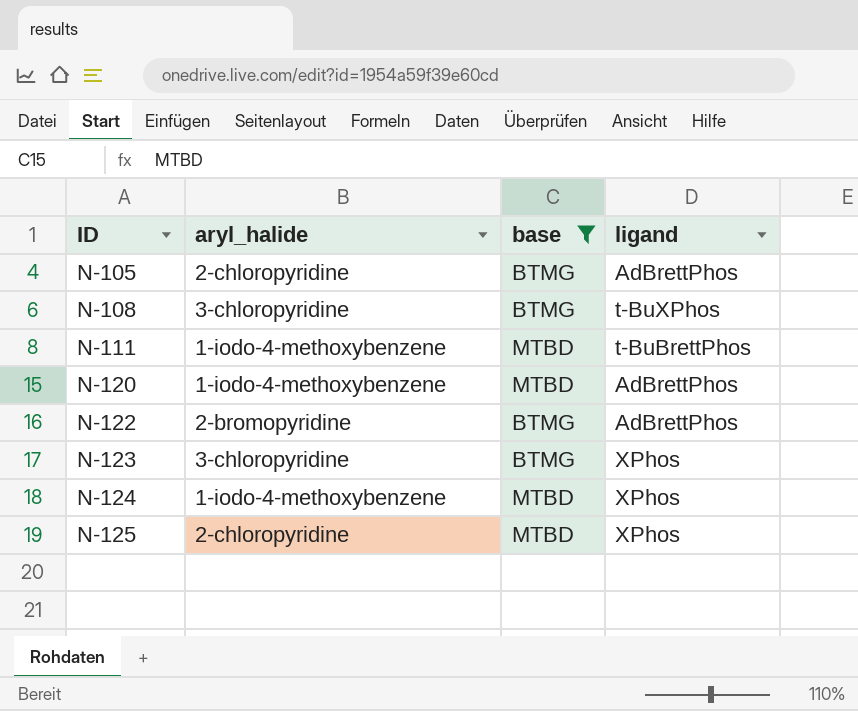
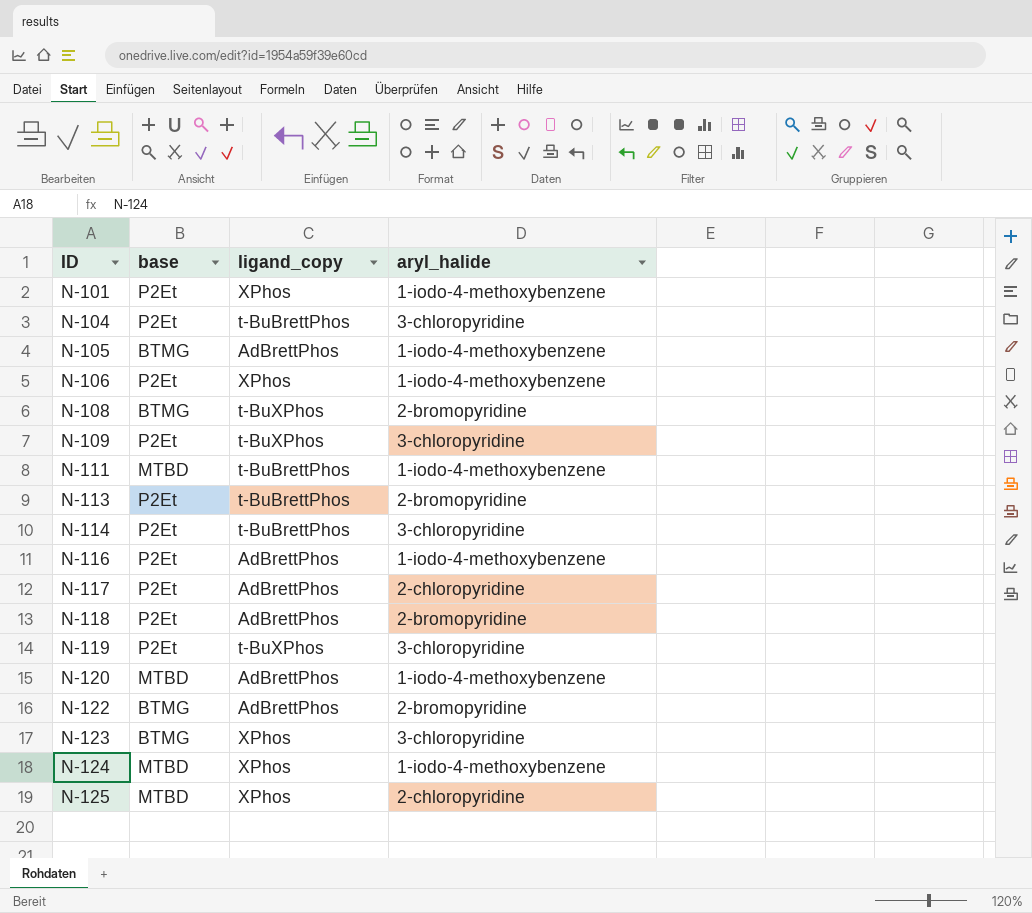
filter: base != P2Et -> none
column name: ligand -> ligand_copy
column aryl_halide | position: 2 -> 4
N-105 | aryl_halide: 2-chloropyridine -> 1-iodo-4-methoxybenzene
N-108 | aryl_halide: 3-chloropyridine -> 2-bromopyridine

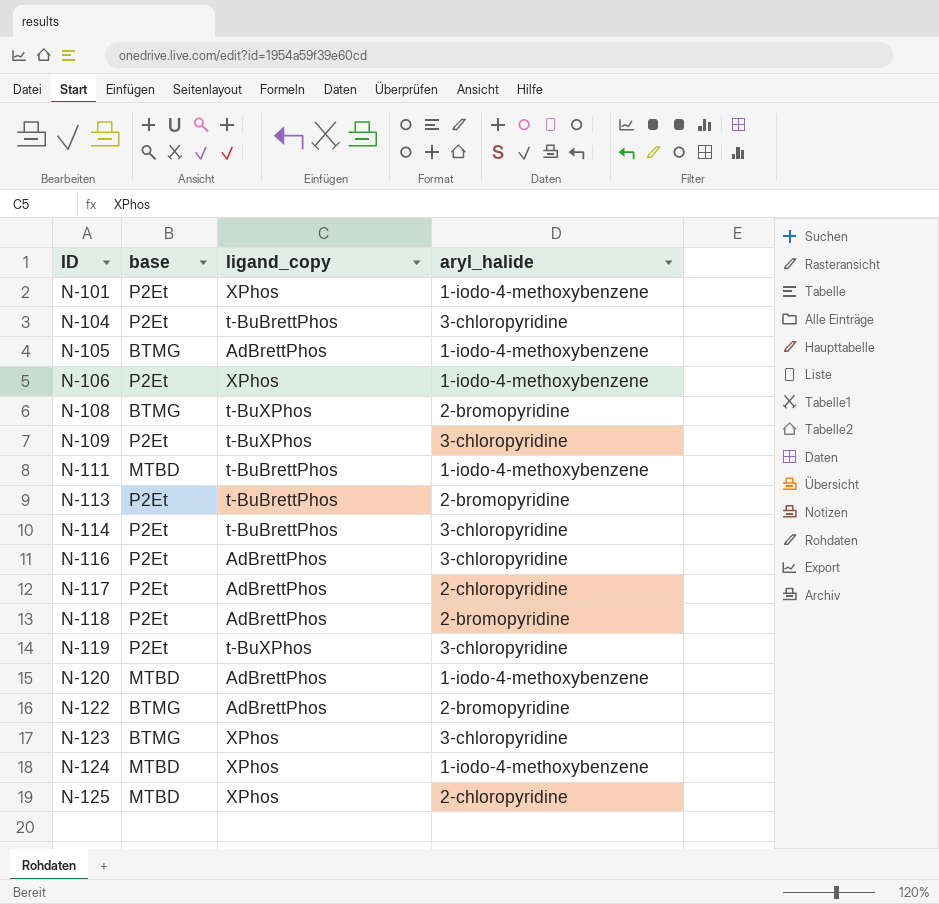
N-116 | aryl_halide: 1-iodo-4-methoxybenzene -> 3-chloropyridine

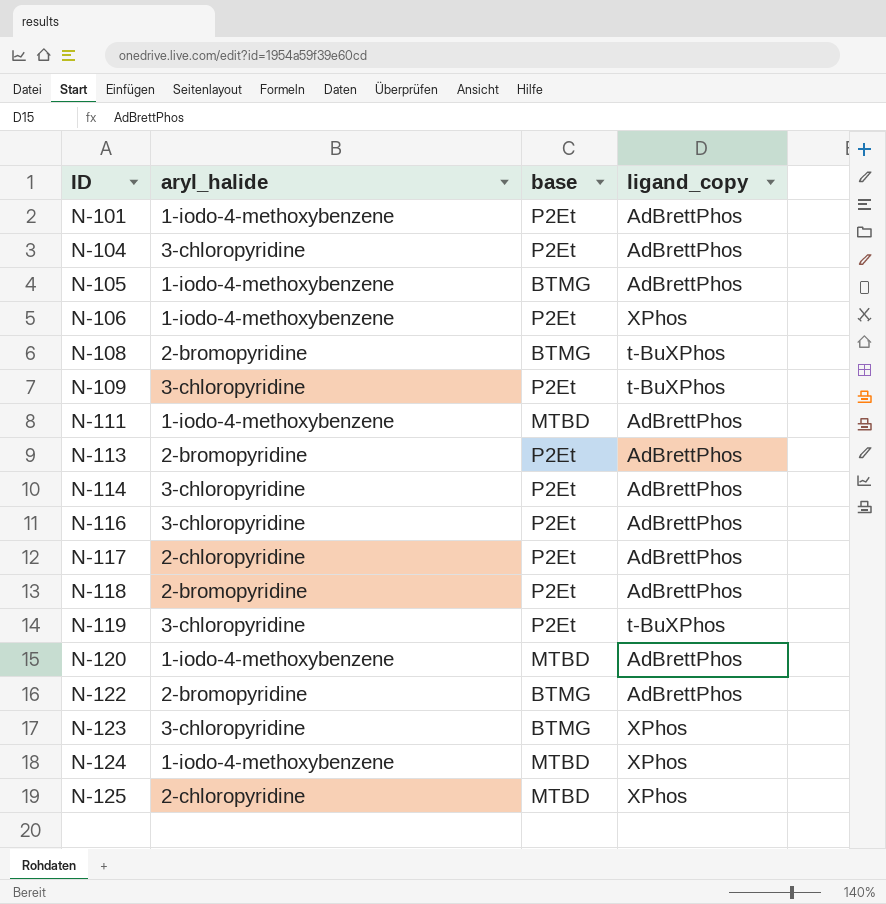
column aryl_halide | position: 4 -> 2
N-101 | ligand_copy: XPhos -> AdBrettPhos
N-104 | ligand_copy: t-BuBrettPhos -> AdBrettPhos
N-111 | ligand_copy: t-BuBrettPhos -> AdBrettPhos
N-113 | ligand_copy: t-BuBrettPhos -> AdBrettPhos
N-114 | ligand_copy: t-BuBrettPhos -> AdBrettPhos

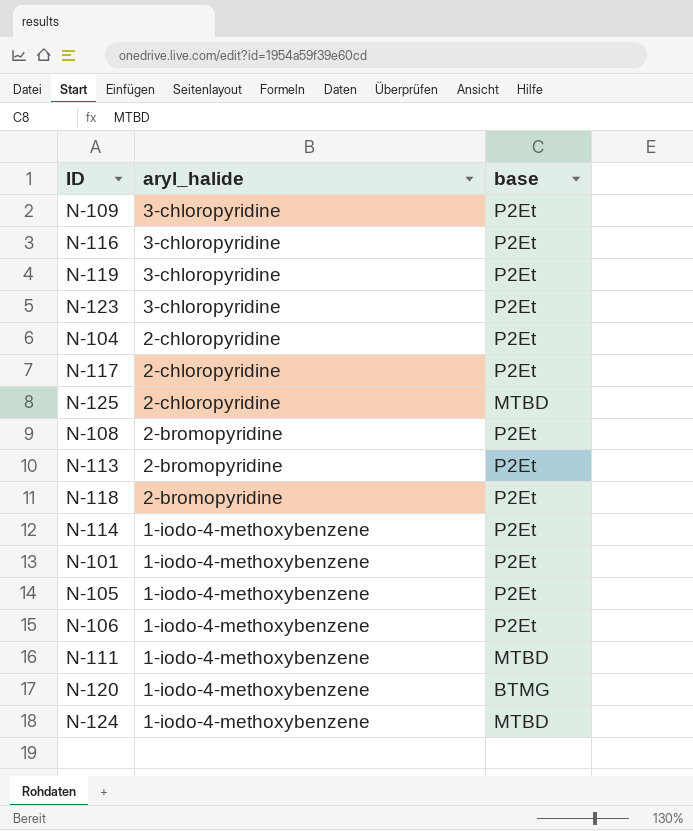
row order: ID ascending -> aryl_halide descending
column ligand_copy | position: 4 -> none
row N-122: 2-bromopyridine | BTMG | AdBrettPhos -> none
N-123 | base: BTMG -> P2Et
N-104 | aryl_halide: 3-chloropyridine -> 2-chloropyridine
N-108 | base: BTMG -> P2Et
N-114 | aryl_halide: 3-chloropyridine -> 1-iodo-4-methoxybenzene
N-105 | base: BTMG -> P2Et
N-120 | base: MTBD -> BTMG

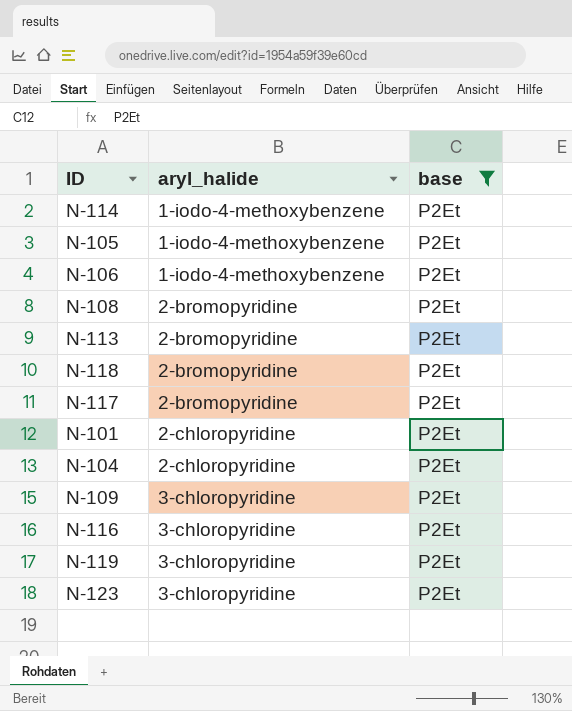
filter: none -> base = P2Et
row order: aryl_halide descending -> aryl_halide ascending
N-117 | aryl_halide: 2-chloropyridine -> 2-bromopyridine
N-101 | aryl_halide: 1-iodo-4-methoxybenzene -> 2-chloropyridine

